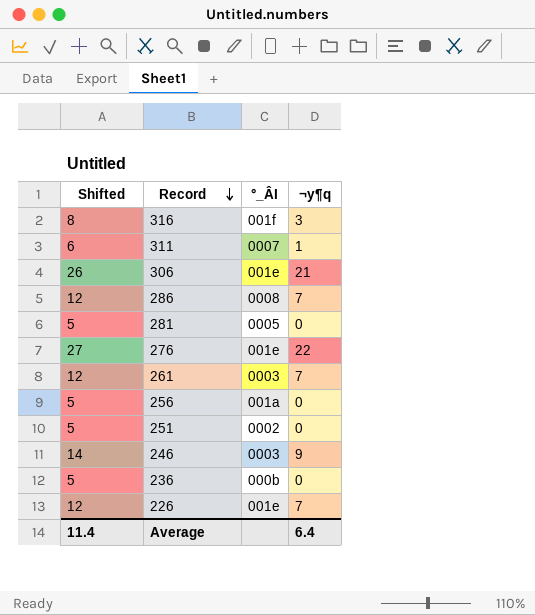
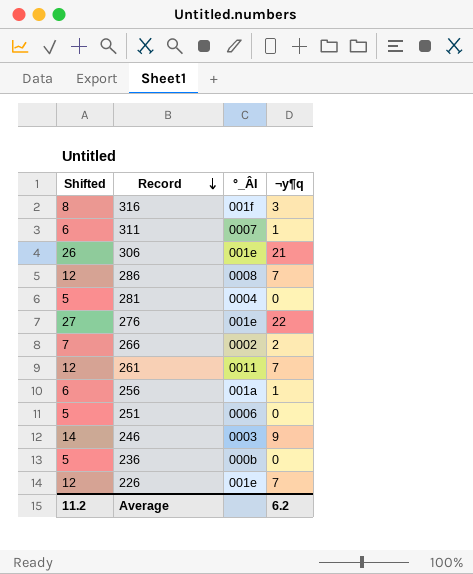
281 | °_ÂI: 0005 -> 0004
row 266: none -> 7 | 0002 | 2
261 | °_ÂI: 0003 -> 0011
256 | Shifted: 5 -> 6
256 | ¬y¶q: 0 -> 1
251 | °_ÂI: 0002 -> 0006
Average | Shifted: 11.4 -> 11.2
Average | ¬y¶q: 6.4 -> 6.2

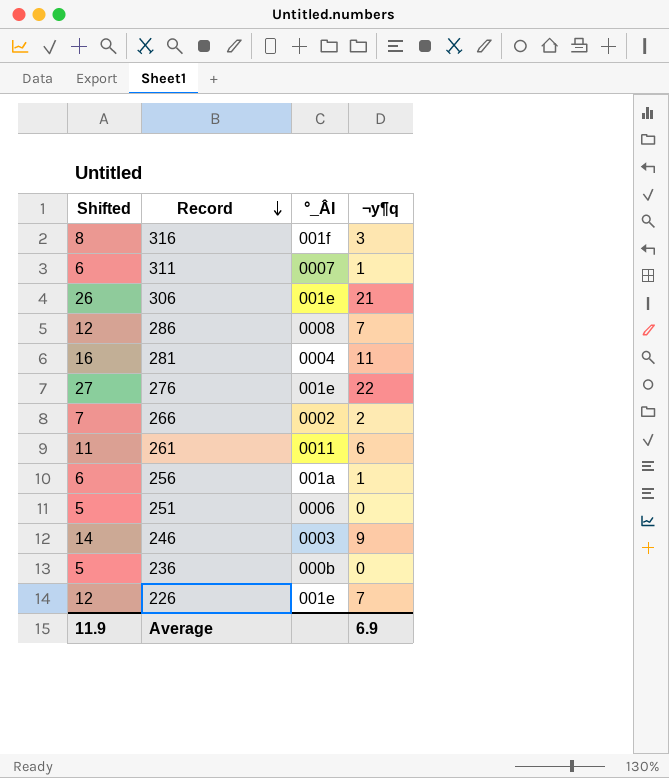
281 | Shifted: 5 -> 16
281 | ¬y¶q: 0 -> 11
261 | Shifted: 12 -> 11
261 | ¬y¶q: 7 -> 6
Average | Shifted: 11.2 -> 11.9
Average | ¬y¶q: 6.2 -> 6.9

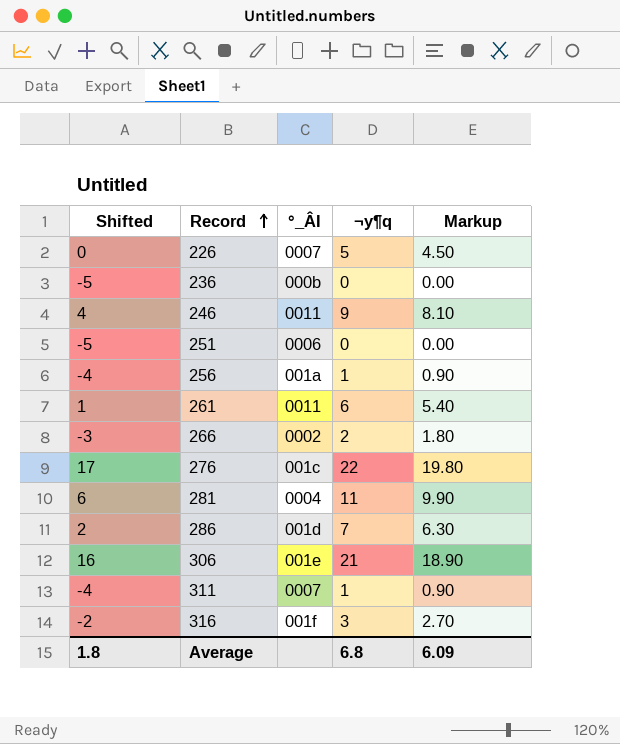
row order: Record descending -> Record ascending
column Shifted | formula: [¬y¶q] + 5 -> [¬y¶q] - 5
column Markup | formula: none -> [¬y¶q] * 0.9
226 | °_ÂI: 001e -> 0007
226 | ¬y¶q: 7 -> 5
246 | °_ÂI: 0003 -> 0011
276 | °_ÂI: 001e -> 001c
286 | °_ÂI: 0008 -> 001d
Average | Shifted: 11.9 -> 1.8
Average | ¬y¶q: 6.9 -> 6.8

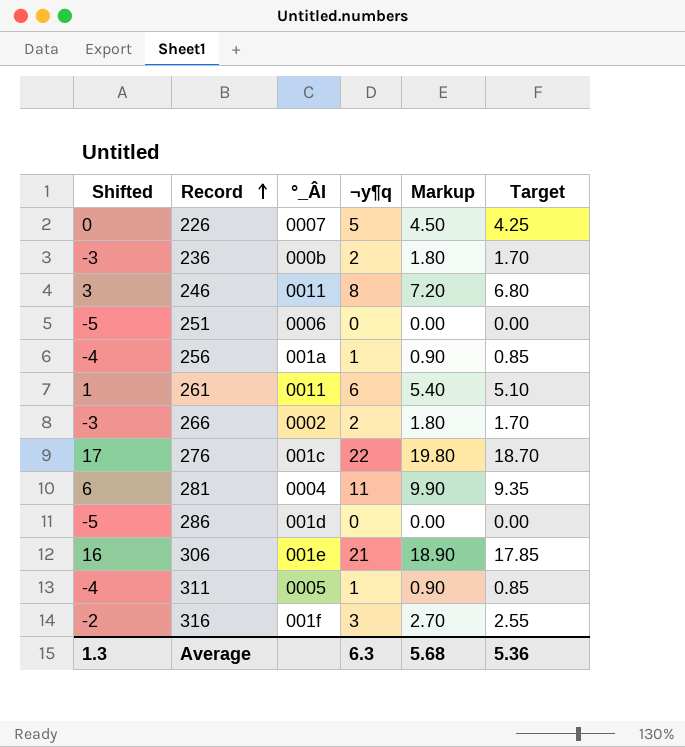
column Target | formula: none -> [¬y¶q] * 0.85
236 | Shifted: -5 -> -3
236 | ¬y¶q: 0 -> 2
236 | Markup: 0.00 -> 1.80
246 | Shifted: 4 -> 3
246 | ¬y¶q: 9 -> 8
246 | Markup: 8.10 -> 7.20
286 | Shifted: 2 -> -5
286 | ¬y¶q: 7 -> 0
286 | Markup: 6.30 -> 0.00
311 | °_ÂI: 0007 -> 0005
Average | Shifted: 1.8 -> 1.3
Average | ¬y¶q: 6.8 -> 6.3
Average | Markup: 6.09 -> 5.68

